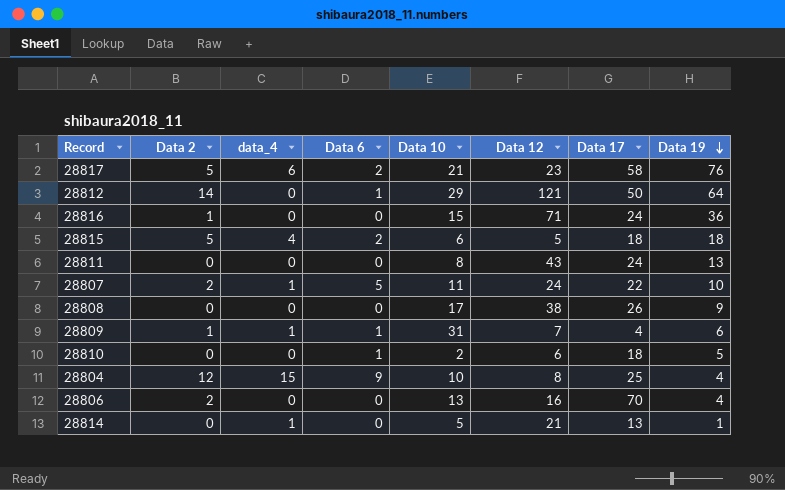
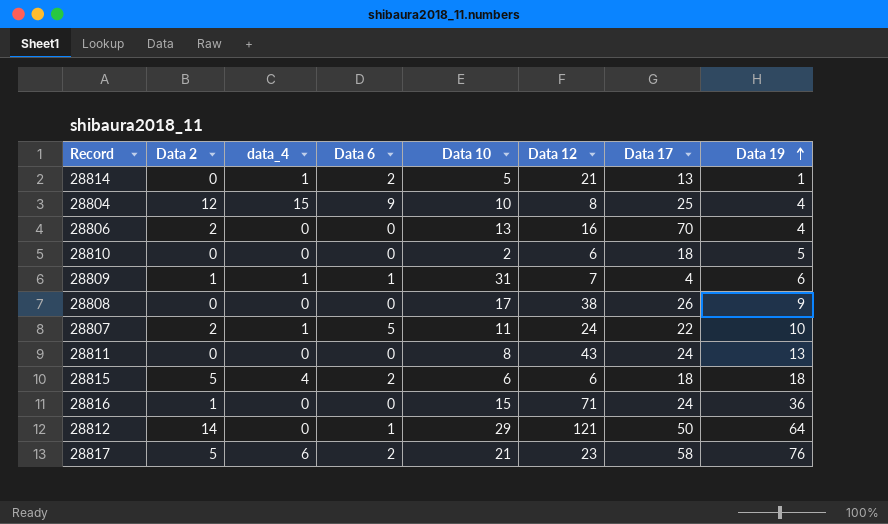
row order: Data 19 descending -> Data 19 ascending
28814 | Data 6: 0 -> 2
28810 | Data 6: 1 -> 0
28815 | Data 12: 5 -> 6

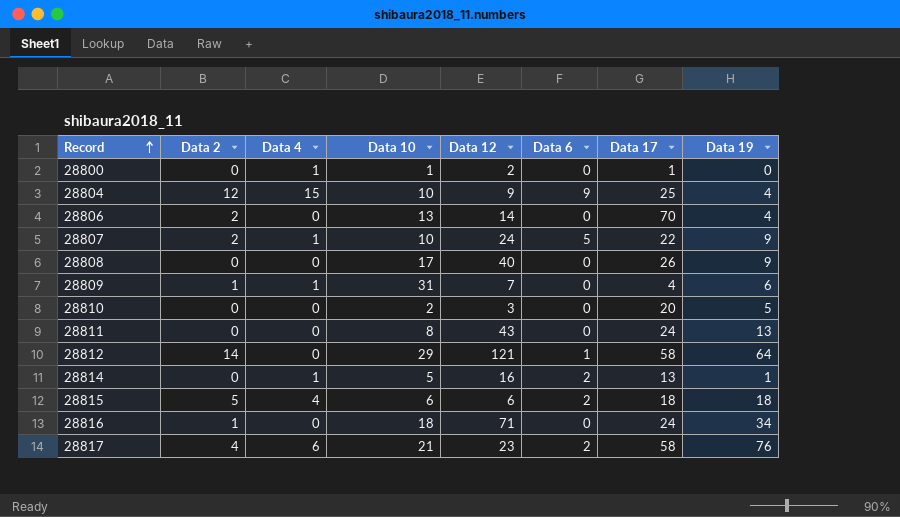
row order: Data 19 ascending -> Record ascending
column name: data_4 -> Data 4
column Data 6 | position: 4 -> 6
row 28800: none -> 0 | 1 | 1 | 2 | 0 | 1 | 0
28804 | Data 12: 8 -> 9
28806 | Data 12: 16 -> 14
28807 | Data 10: 11 -> 10
28807 | Data 19: 10 -> 9
28808 | Data 12: 38 -> 40
28809 | Data 6: 1 -> 0
28810 | Data 12: 6 -> 3
28810 | Data 17: 18 -> 20
28812 | Data 17: 50 -> 58
28814 | Data 12: 21 -> 16
28816 | Data 10: 15 -> 18
28816 | Data 19: 36 -> 34
28817 | Data 2: 5 -> 4

